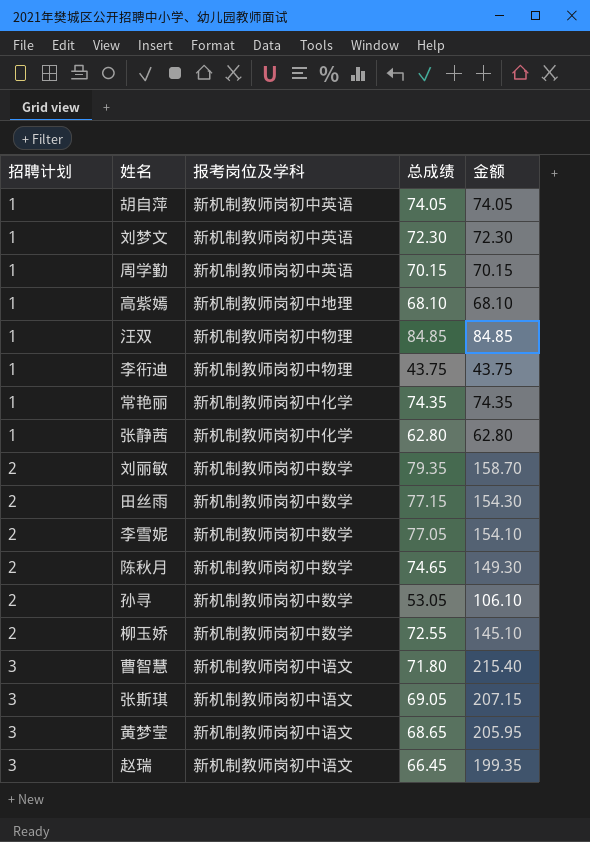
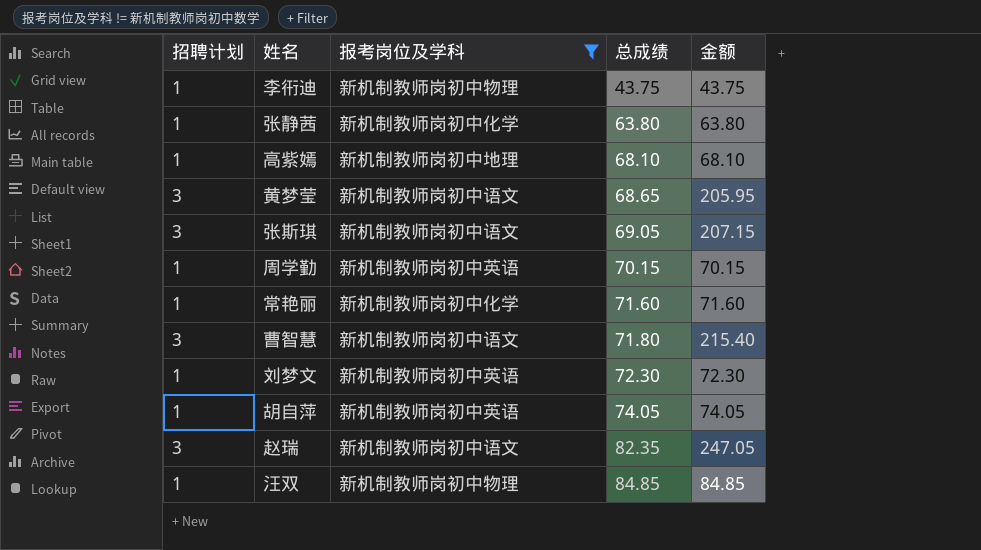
filter: none -> 报考岗位及学科 != 新机制教师岗初中数学
row order: 招聘计划 ascending -> 总成绩 ascending
张静茜 | 总成绩: 62.80 -> 63.80
张静茜 | 金额: 62.80 -> 63.80
常艳丽 | 总成绩: 74.35 -> 71.60
常艳丽 | 金额: 74.35 -> 71.60
赵瑞 | 总成绩: 66.45 -> 82.35
赵瑞 | 金额: 199.35 -> 247.05

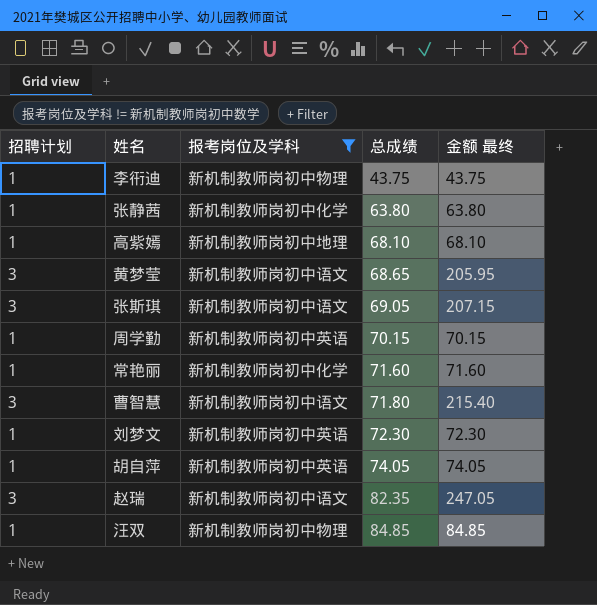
column name: 金额 -> 金额 最终

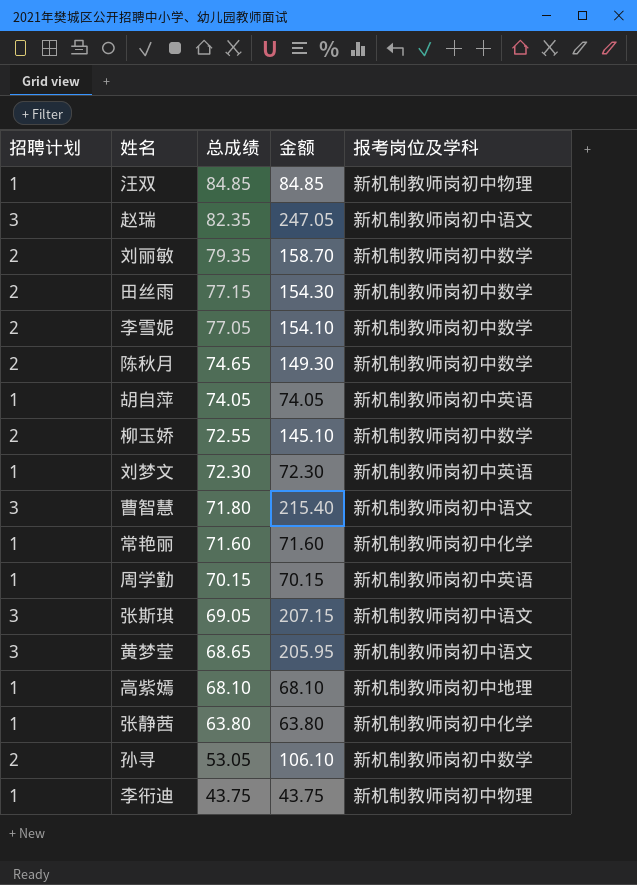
filter: 报考岗位及学科 != 新机制教师岗初中数学 -> none
row order: 总成绩 ascending -> 总成绩 descending
column name: 金额 最终 -> 金额
column 报考岗位及学科 | position: 3 -> 5

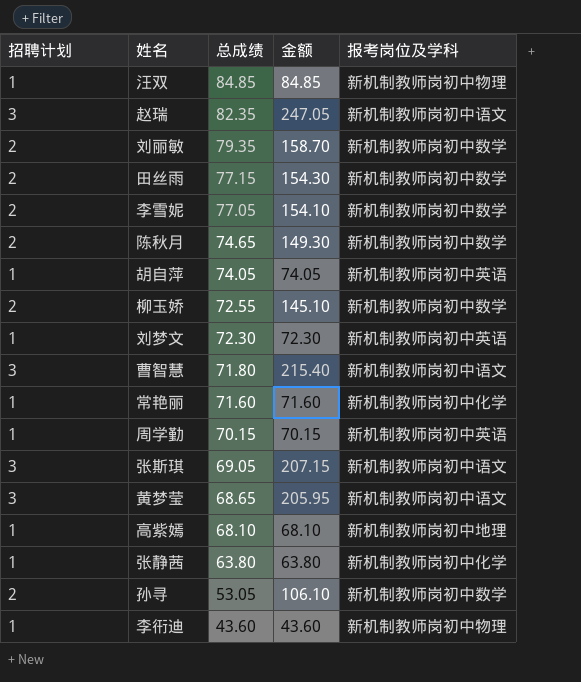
李衎迪 | 总成绩: 43.75 -> 43.60
李衎迪 | 金额: 43.75 -> 43.60

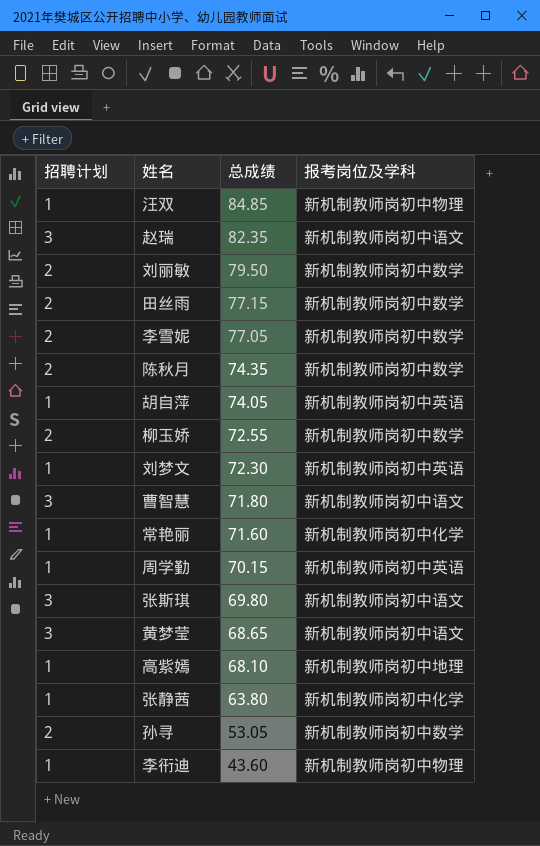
column 金额 | formula: [招聘计划] * [总成绩] -> none
刘丽敏 | 总成绩: 79.35 -> 79.50
陈秋月 | 总成绩: 74.65 -> 74.35
张斯琪 | 总成绩: 69.05 -> 69.80

